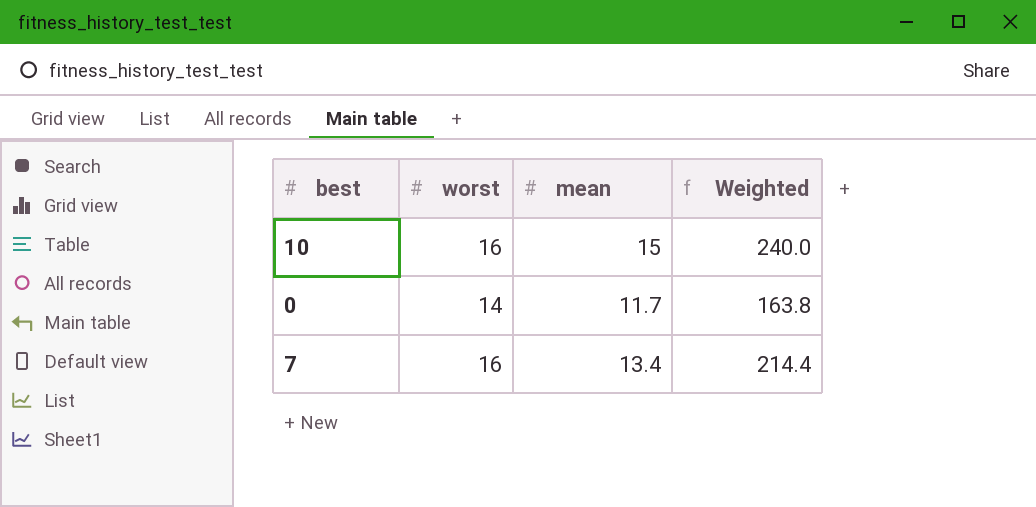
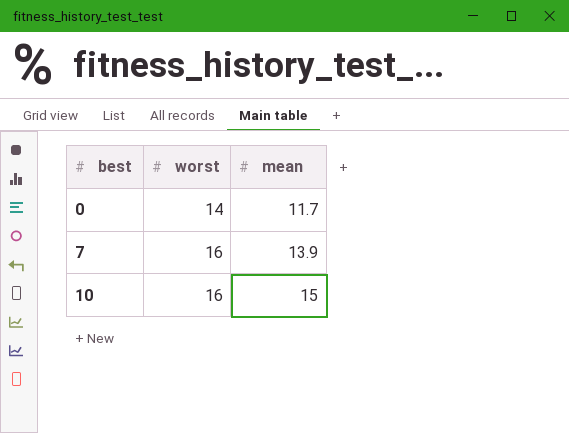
row order: none -> best ascending
column Weighted | formula: [worst] * [mean] -> none
7 | mean: 13.4 -> 13.9

